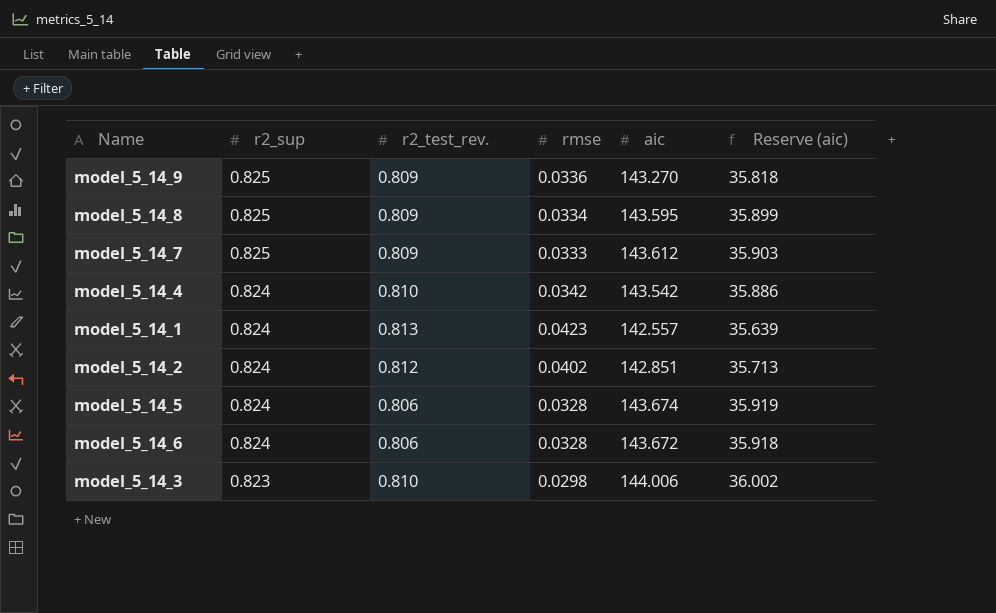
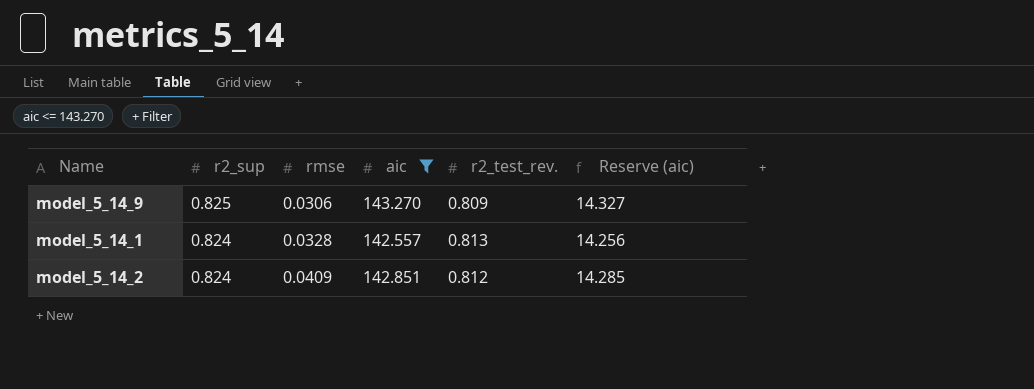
filter: none -> aic <= 143.270
column r2_test_rev. | position: 3 -> 5
column Reserve (aic) | formula: [aic] * 0.25 -> [aic] * 0.1
model_5_14_9 | rmse: 0.0336 -> 0.0306
model_5_14_1 | rmse: 0.0423 -> 0.0328
model_5_14_2 | rmse: 0.0402 -> 0.0409

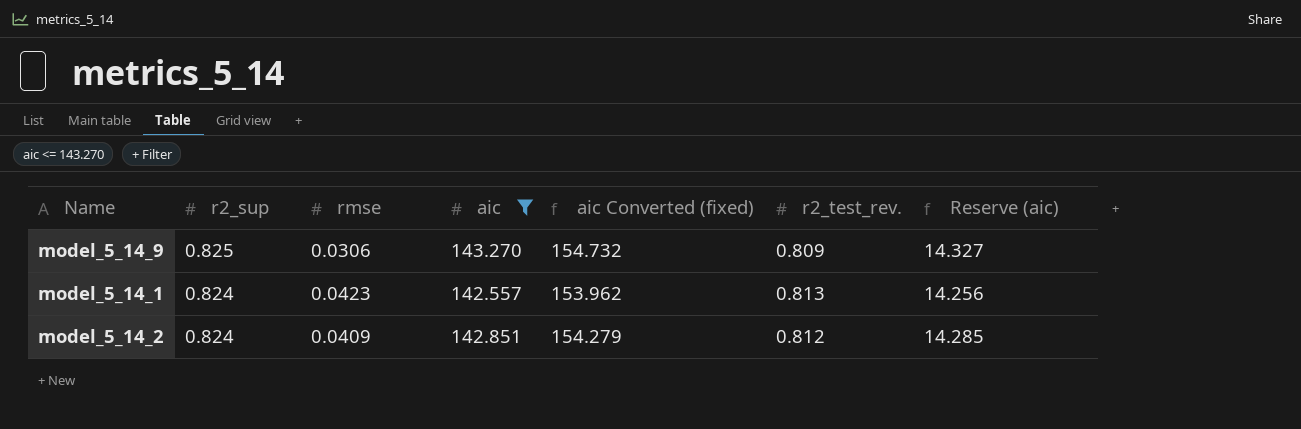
column aic Converted (fixed) | formula: none -> [aic] * 1.08
model_5_14_1 | rmse: 0.0328 -> 0.0423

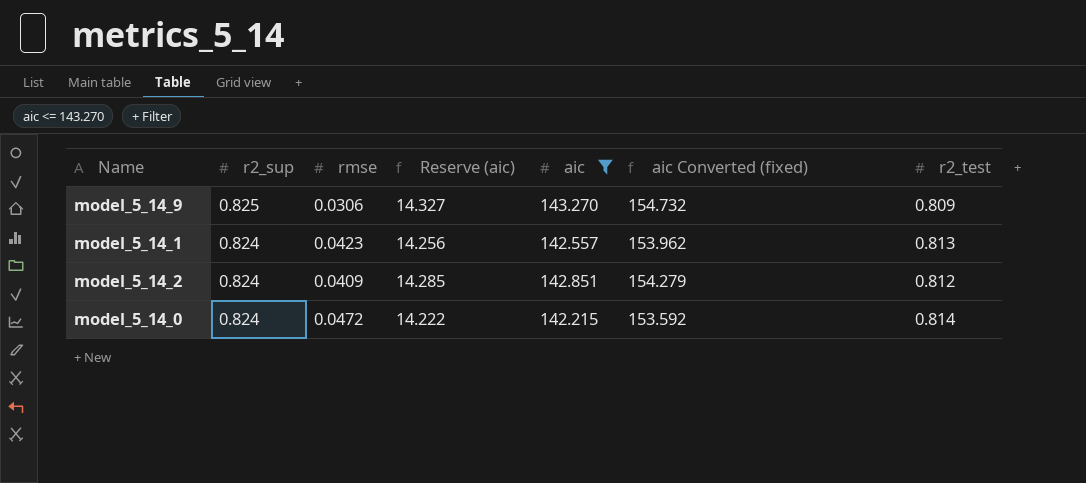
column Reserve (aic) | position: 7 -> 4
column name: r2_test_rev. -> r2_test
row model_5_14_0: none -> 0.824 | 0.0472 | 14.222 | 142.215 | 153.592 | 0.814

